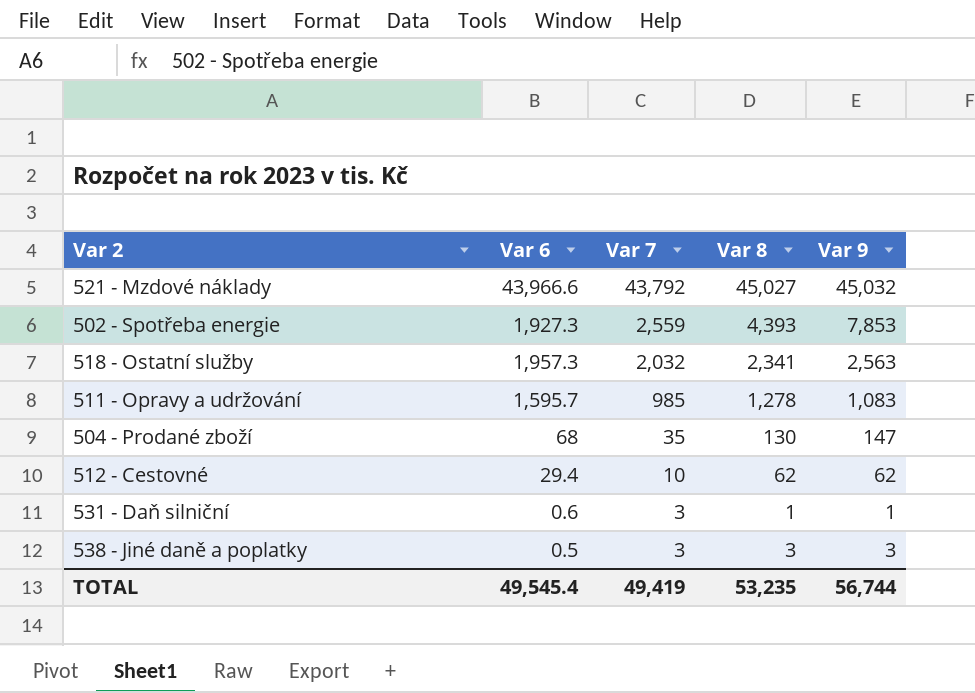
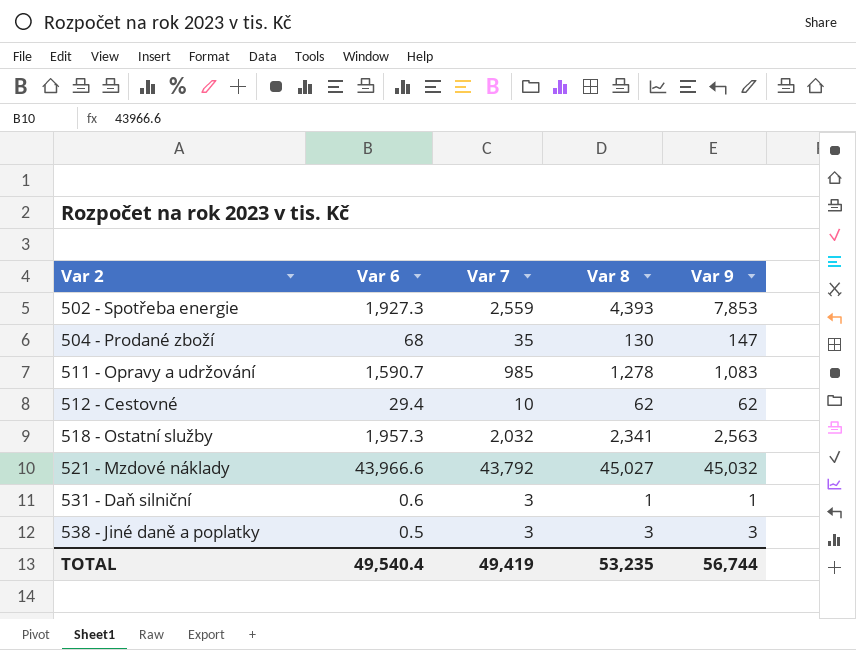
row order: Var 7 descending -> Var 2 ascending
511 - Opravy a udržování | Var 6: 1,595.7 -> 1,590.7
TOTAL | Var 6: 49,545.4 -> 49,540.4

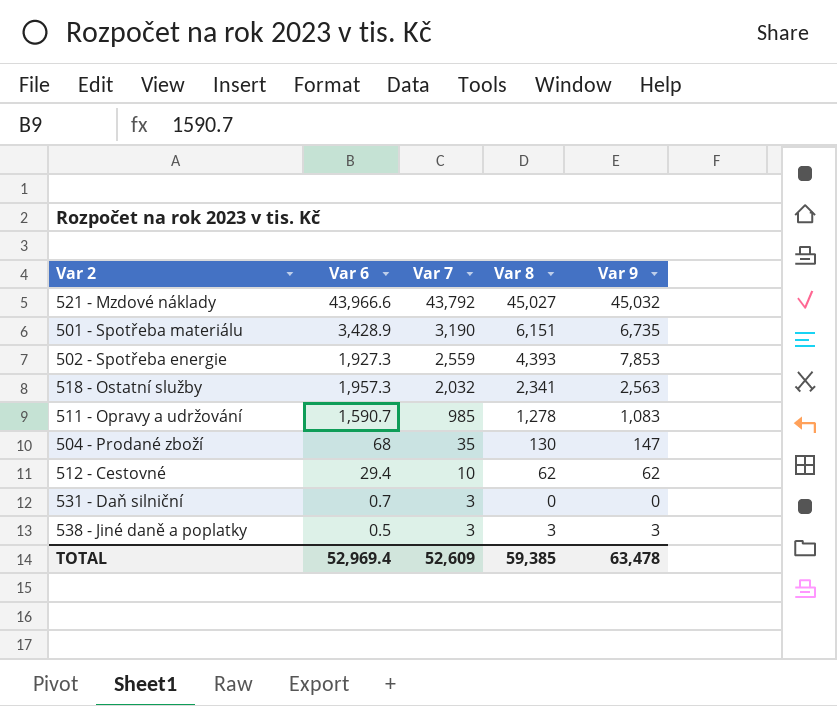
row order: Var 2 ascending -> Var 7 descending
row 501 - Spotřeba materiálu: none -> 3,428.9 | 3,190 | 6,151 | 6,735
531 - Daň silniční | Var 6: 0.6 -> 0.7
531 - Daň silniční | Var 8: 1 -> 0
531 - Daň silniční | Var 9: 1 -> 0
TOTAL | Var 6: 49,540.4 -> 52,969.4
TOTAL | Var 7: 49,419 -> 52,609
TOTAL | Var 8: 53,235 -> 59,385
TOTAL | Var 9: 56,744 -> 63,478

